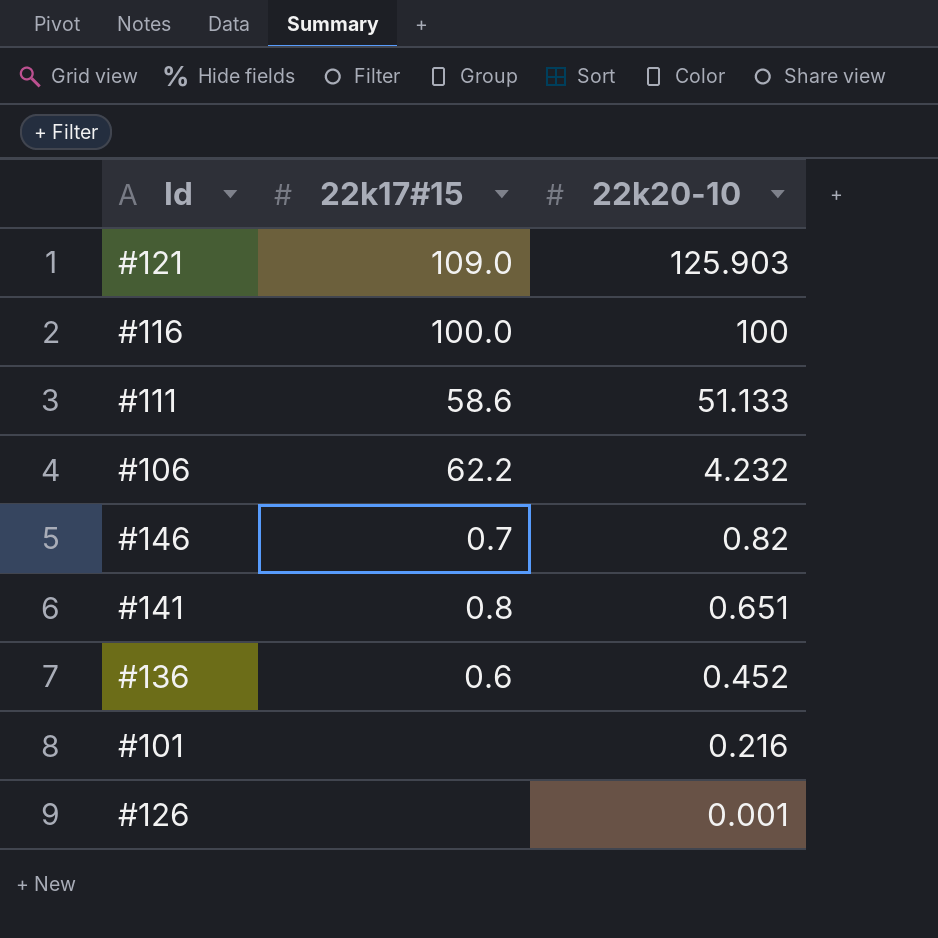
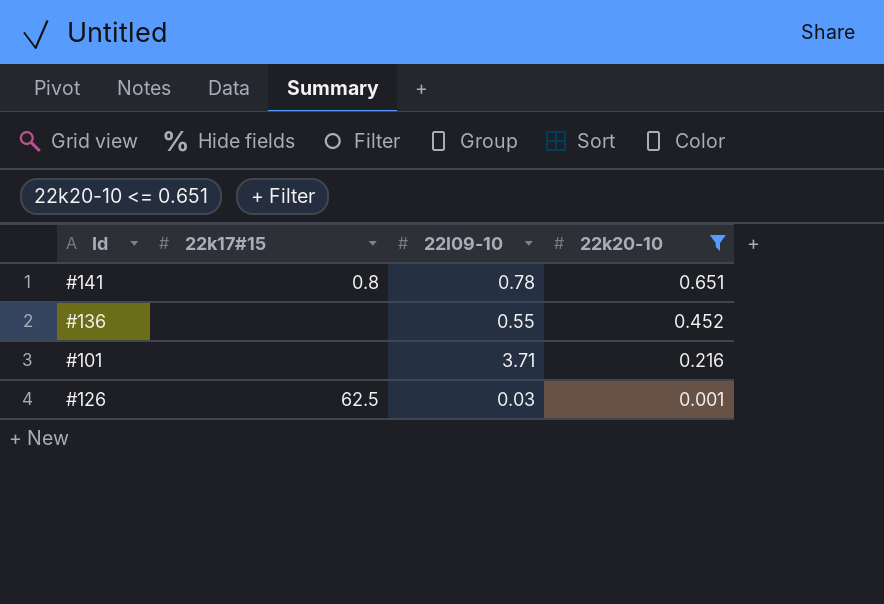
filter: none -> 22k20-10 <= 0.651
column 22l09-10 | position: none -> 3
#136 | 22k17#15: 0.6 -> none
#126 | 22k17#15: none -> 62.5

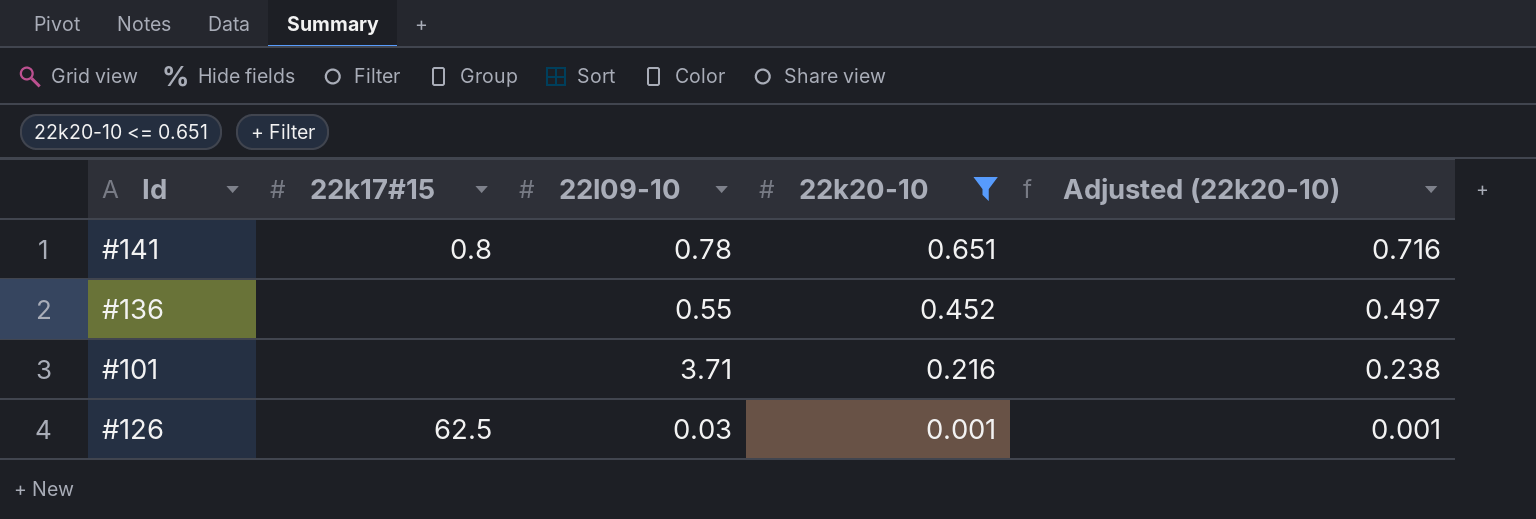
column Adjusted (22k20-10) | formula: none -> [22k20-10] * 1.1

